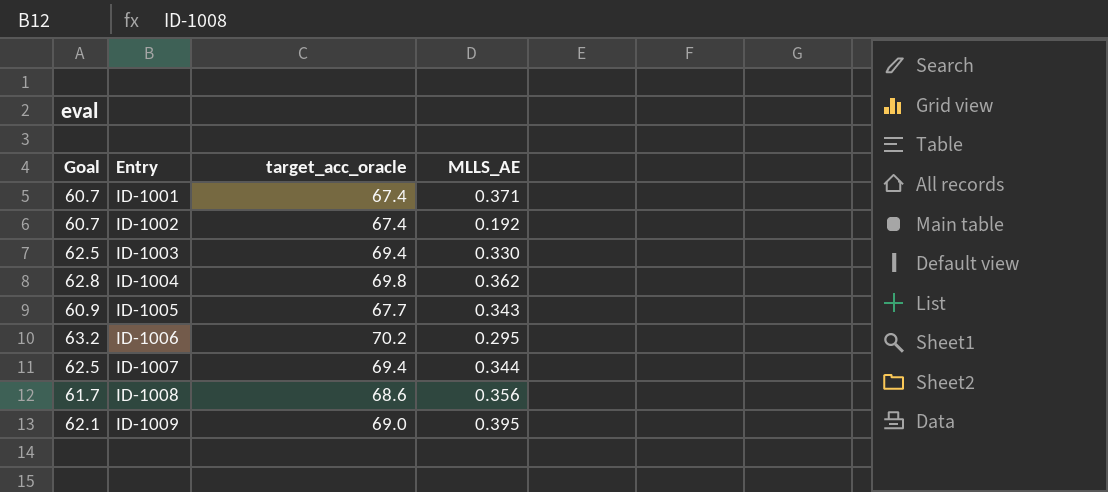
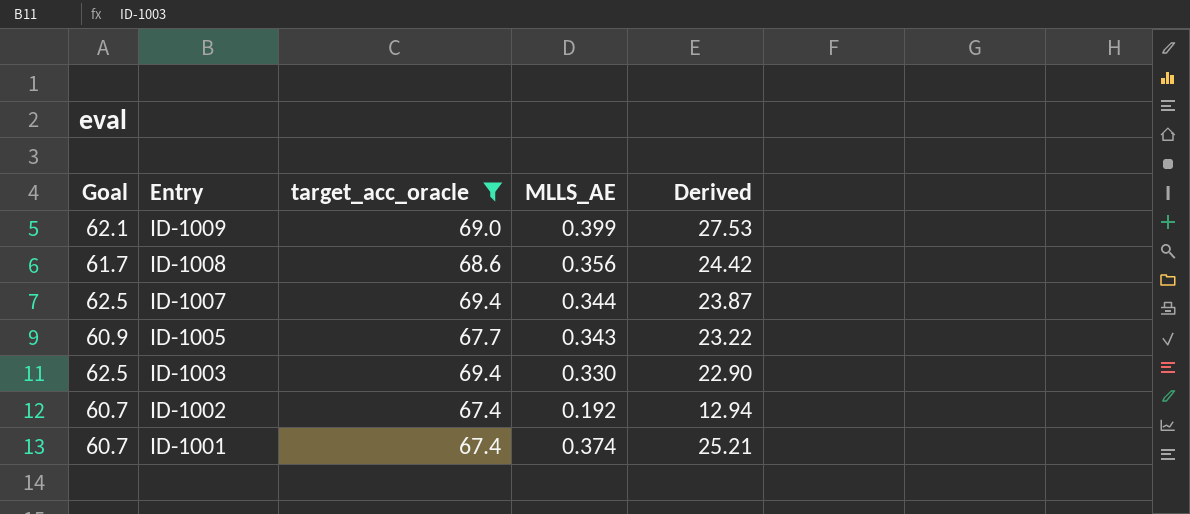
filter: none -> target_acc_oracle <= 69.4
row order: Entry ascending -> Entry descending
column Derived | formula: none -> [target_acc_oracle] * [MLLS_AE]
ID-1009 | MLLS_AE: 0.395 -> 0.399
ID-1001 | MLLS_AE: 0.371 -> 0.374

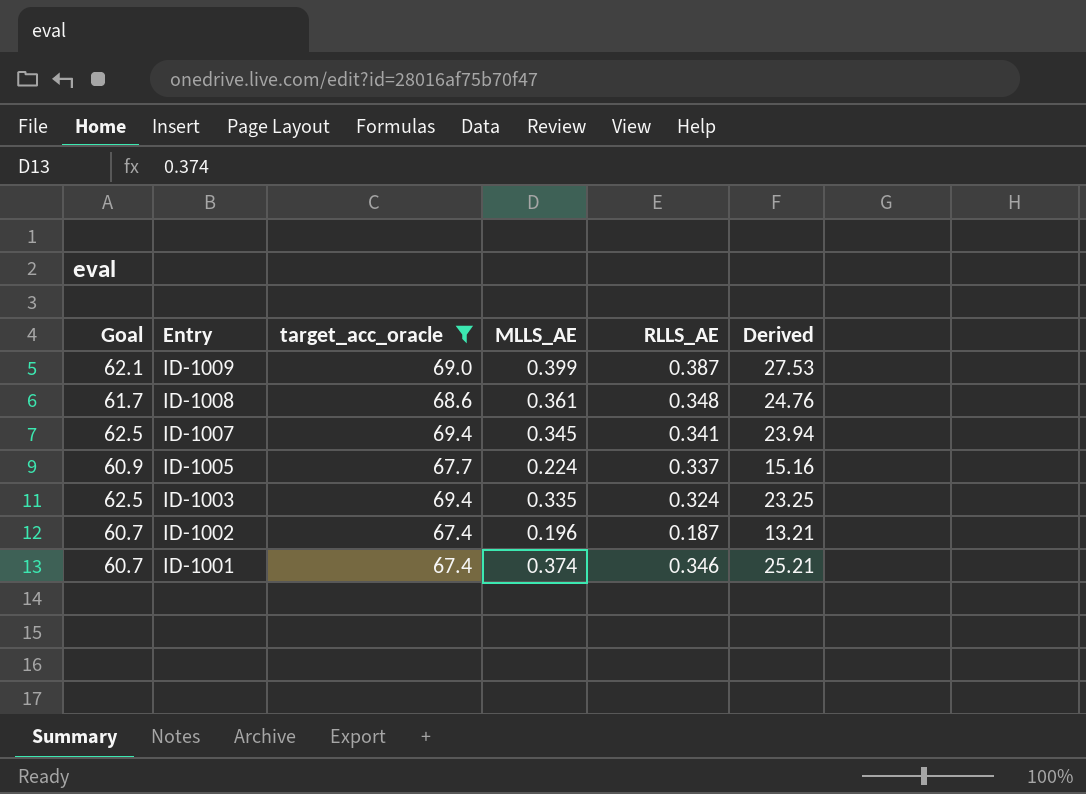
column RLLS_AE | position: none -> 5
ID-1008 | MLLS_AE: 0.356 -> 0.361
ID-1008 | Derived: 24.42 -> 24.76
ID-1007 | MLLS_AE: 0.344 -> 0.345
ID-1007 | Derived: 23.87 -> 23.94
ID-1005 | MLLS_AE: 0.343 -> 0.224
ID-1005 | Derived: 23.22 -> 15.16
ID-1003 | MLLS_AE: 0.330 -> 0.335
ID-1003 | Derived: 22.90 -> 23.25
ID-1002 | MLLS_AE: 0.192 -> 0.196
ID-1002 | Derived: 12.94 -> 13.21

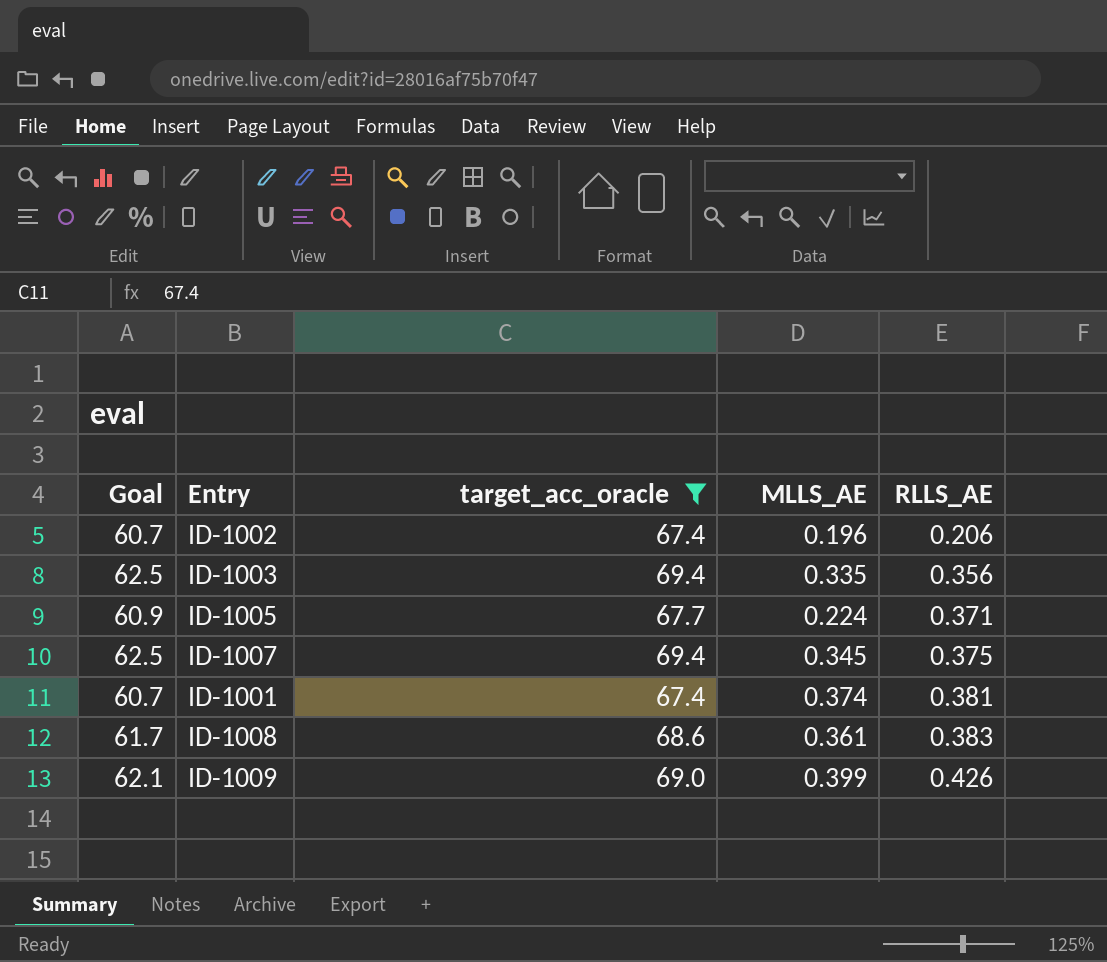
row order: Entry descending -> RLLS_AE ascending
column Derived | formula: [target_acc_oracle] * [MLLS_AE] -> none
ID-1002 | RLLS_AE: 0.187 -> 0.206
ID-1003 | RLLS_AE: 0.324 -> 0.356
ID-1005 | RLLS_AE: 0.337 -> 0.371
ID-1007 | RLLS_AE: 0.341 -> 0.375
ID-1001 | RLLS_AE: 0.346 -> 0.381
ID-1008 | RLLS_AE: 0.348 -> 0.383
ID-1009 | RLLS_AE: 0.387 -> 0.426

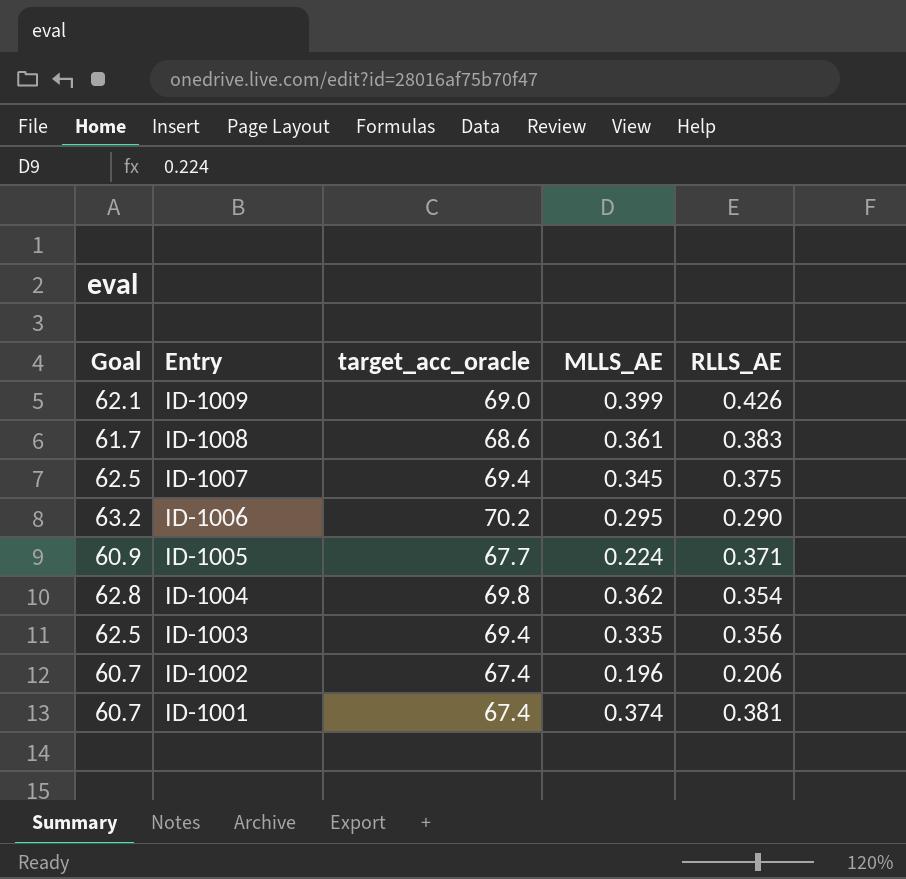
filter: target_acc_oracle <= 69.4 -> none
row order: RLLS_AE ascending -> Entry descending

